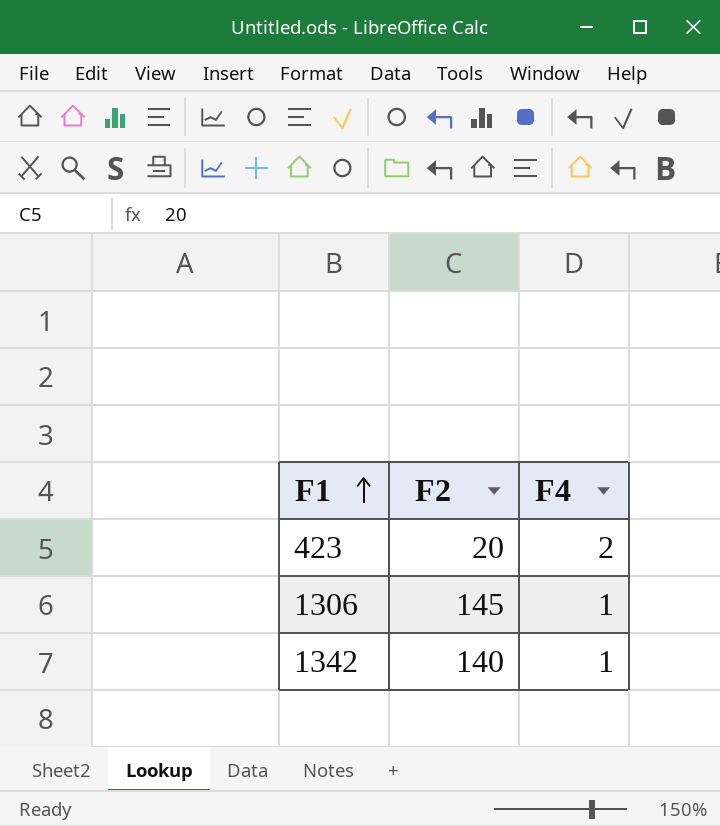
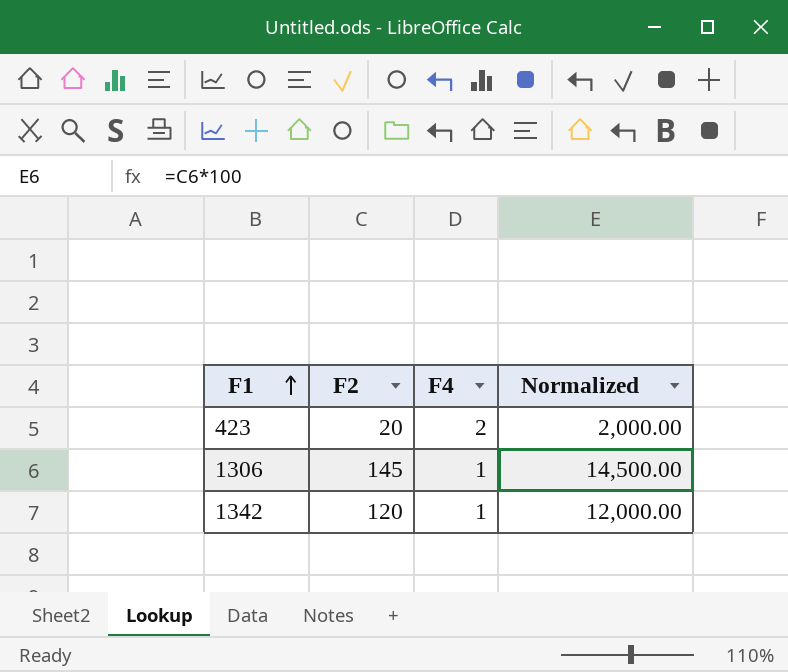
column Normalized | formula: none -> [F2] * 100
1342 | F2: 140 -> 120

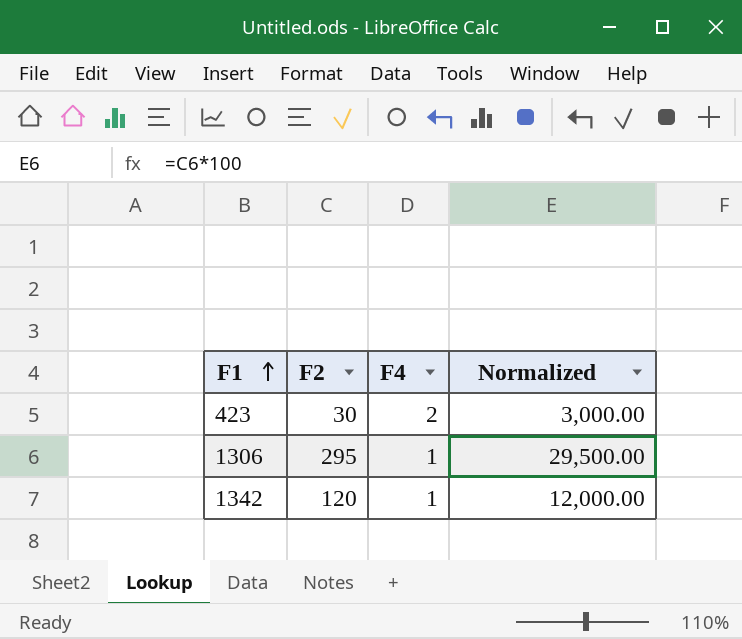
423 | F2: 20 -> 30
423 | Normalized: 2,000.00 -> 3,000.00
1306 | F2: 145 -> 295
1306 | Normalized: 14,500.00 -> 29,500.00

